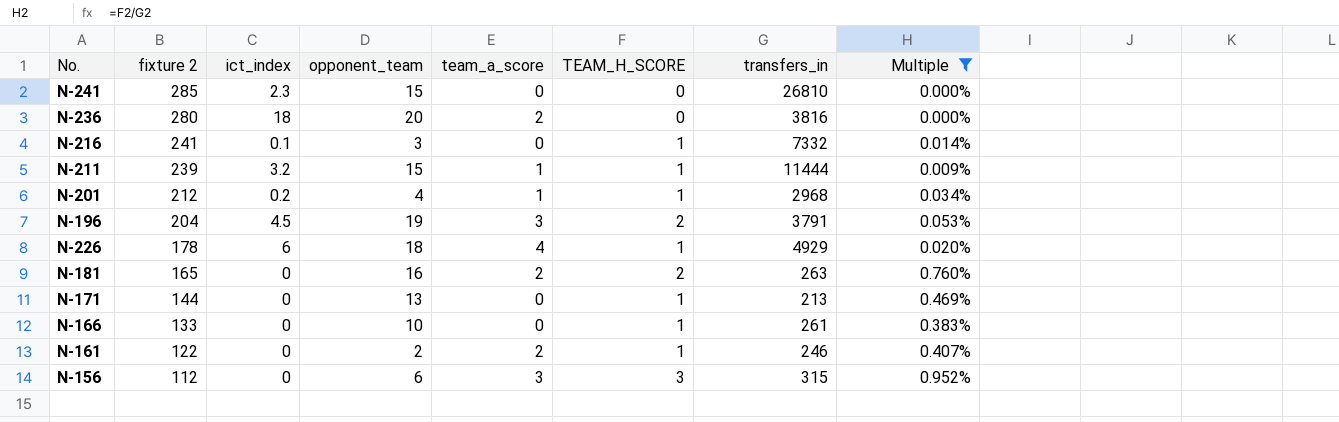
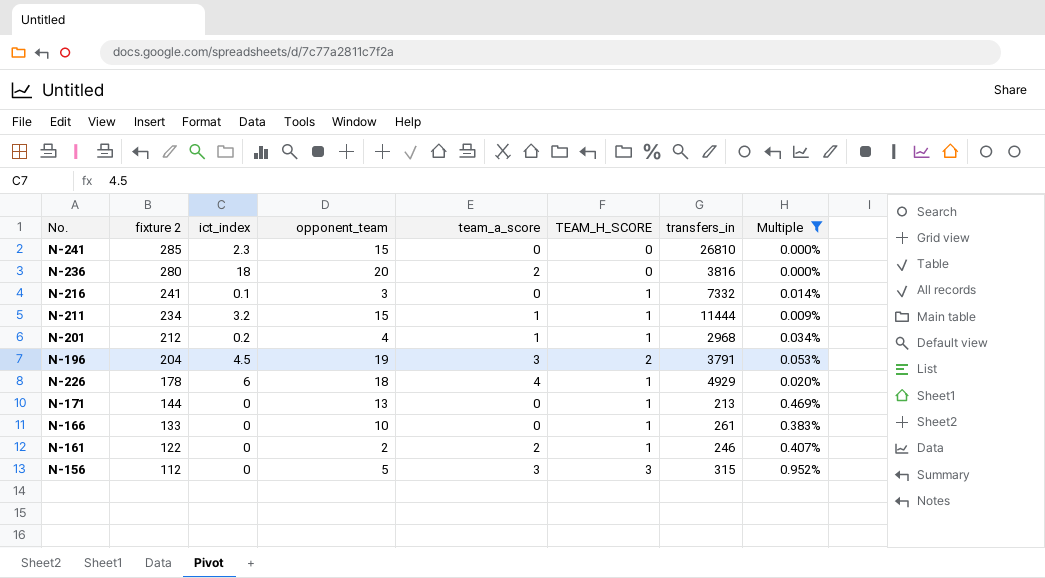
row N-181: 165 | 0 | 16 | 2 | 2 | 263 | 0.760% -> none
N-211 | fixture 2: 239 -> 234
N-156 | opponent_team: 6 -> 5

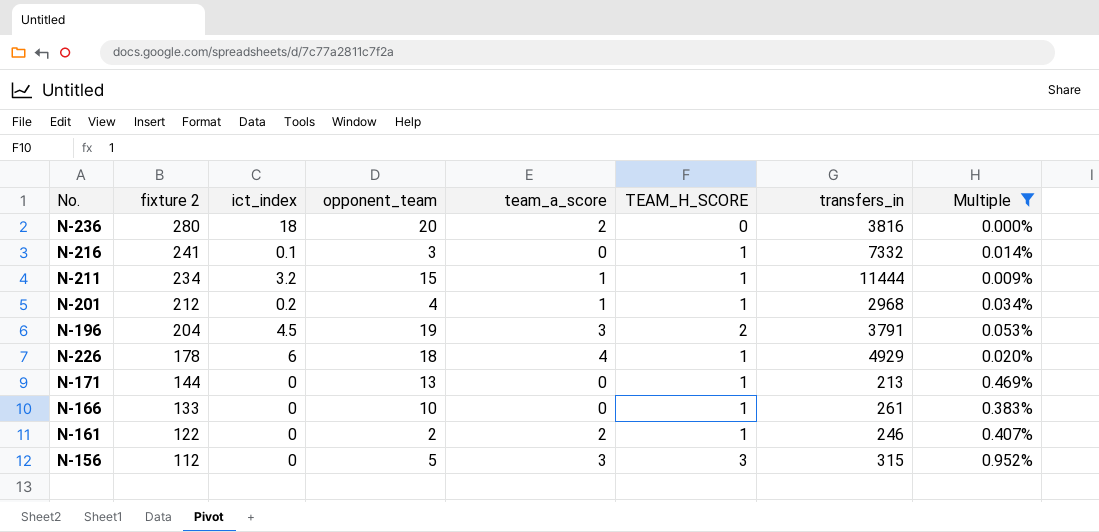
row N-241: 285 | 2.3 | 15 | 0 | 0 | 26810 | 0.000% -> none

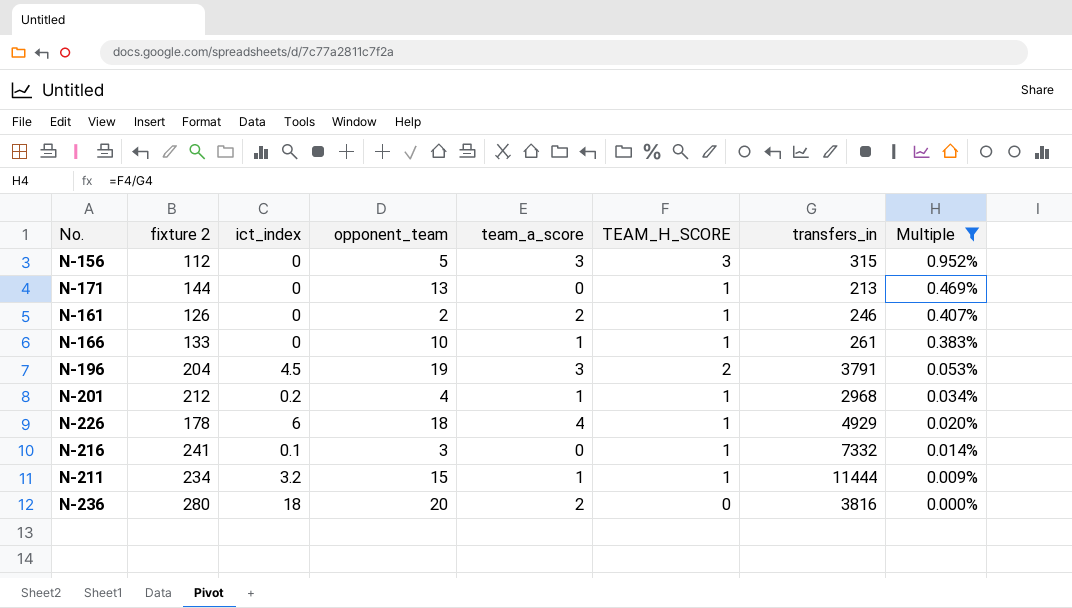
row order: fixture 2 descending -> Multiple descending
N-161 | fixture 2: 122 -> 126
N-166 | team_a_score: 0 -> 1

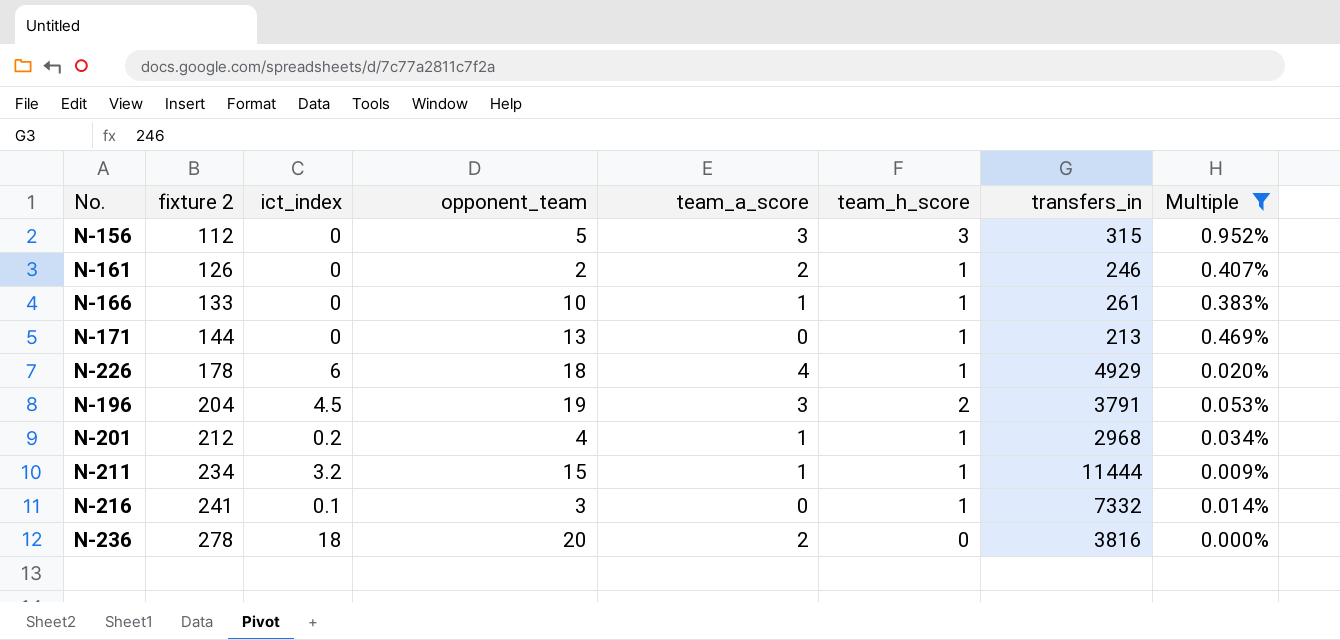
row order: Multiple descending -> fixture 2 ascending
column name: TEAM_H_SCORE -> team_h_score
N-236 | fixture 2: 280 -> 278

